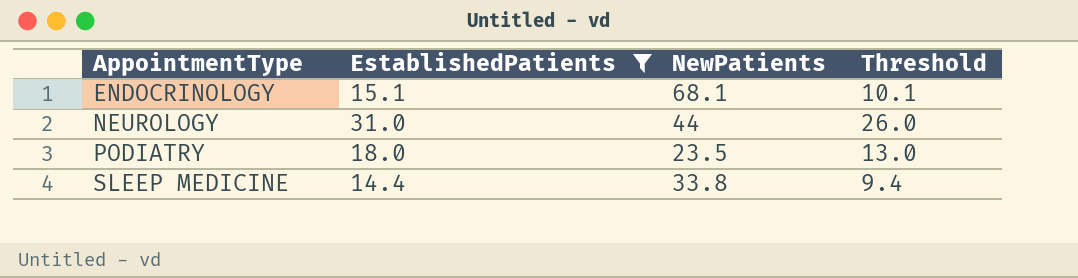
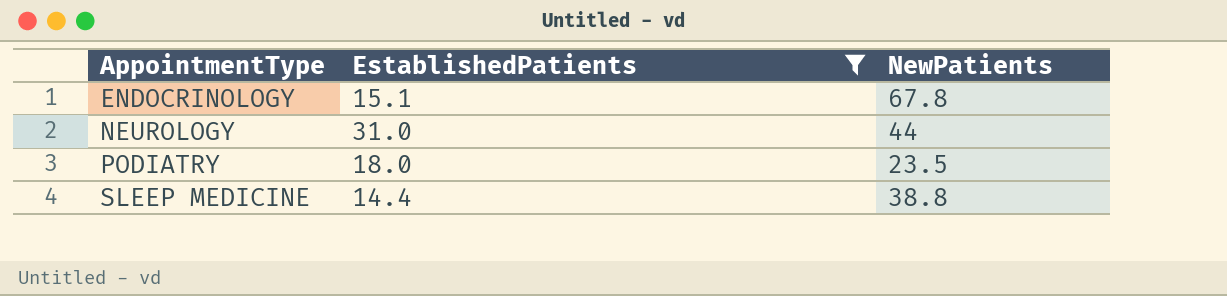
column Threshold | formula: [EstablishedPatients] - 5 -> none
ENDOCRINOLOGY | NewPatients: 68.1 -> 67.8
SLEEP MEDICINE | NewPatients: 33.8 -> 38.8

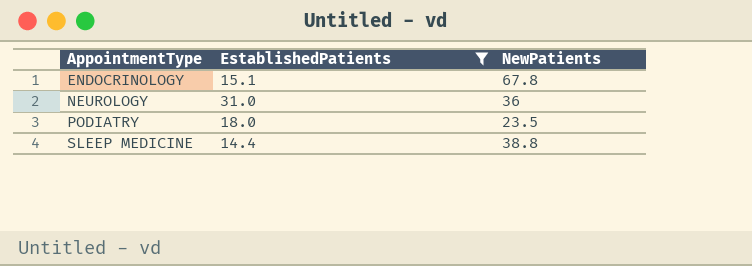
NEUROLOGY | NewPatients: 44 -> 36

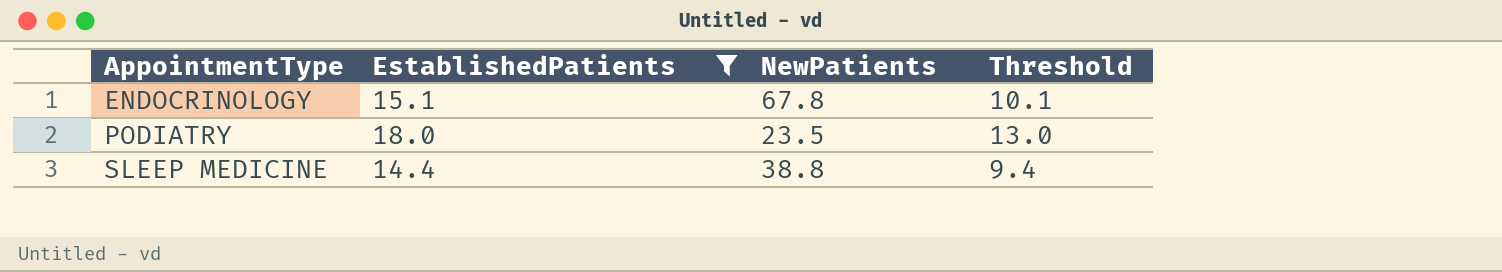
column Threshold | formula: none -> [EstablishedPatients] - 5
row NEUROLOGY: 31.0 | 36 -> none

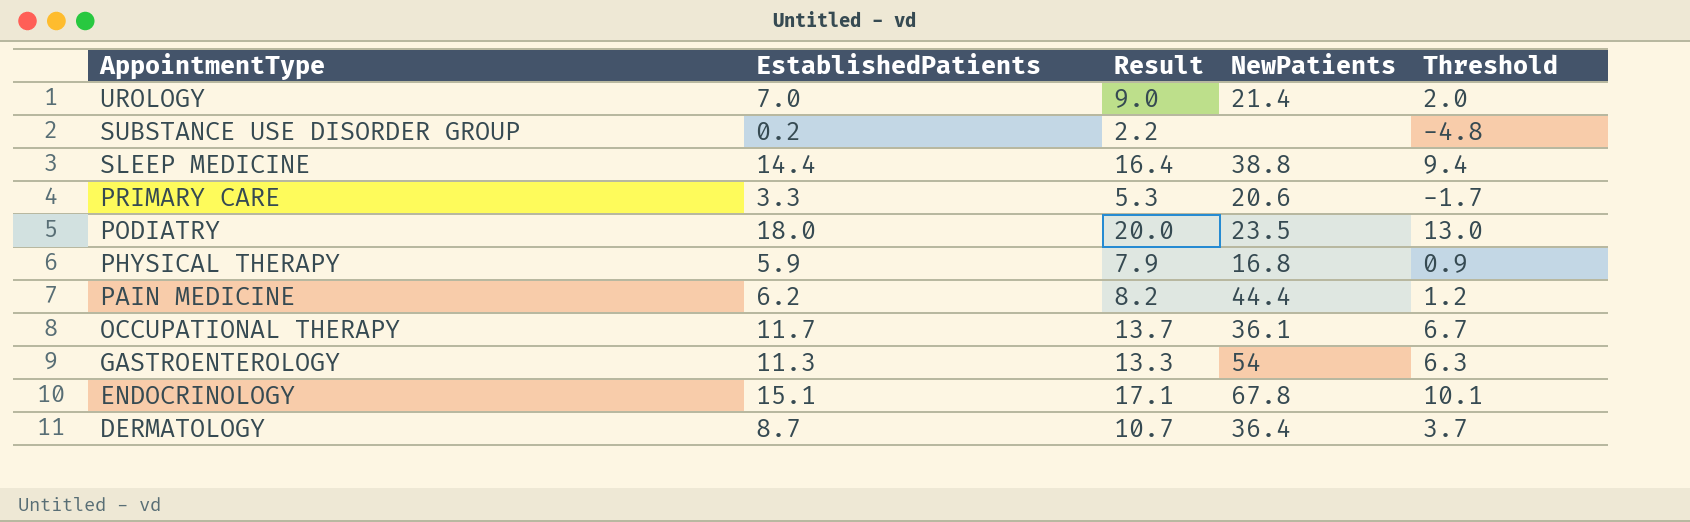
filter: EstablishedPatients >= 14.4 -> none
row order: AppointmentType ascending -> AppointmentType descending
column Result | formula: none -> [EstablishedPatients] + 2

